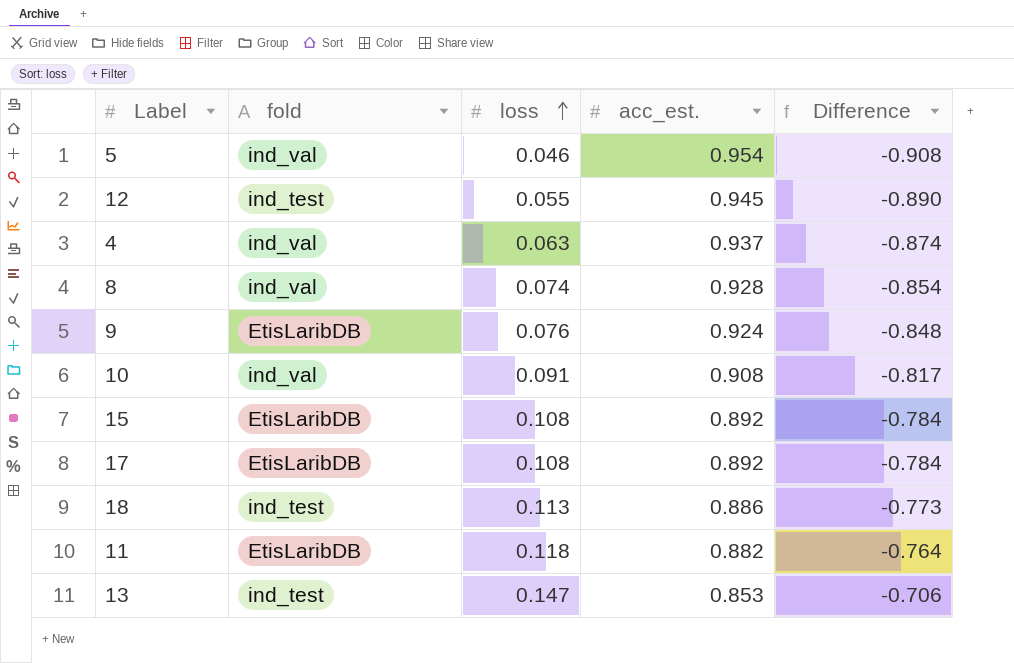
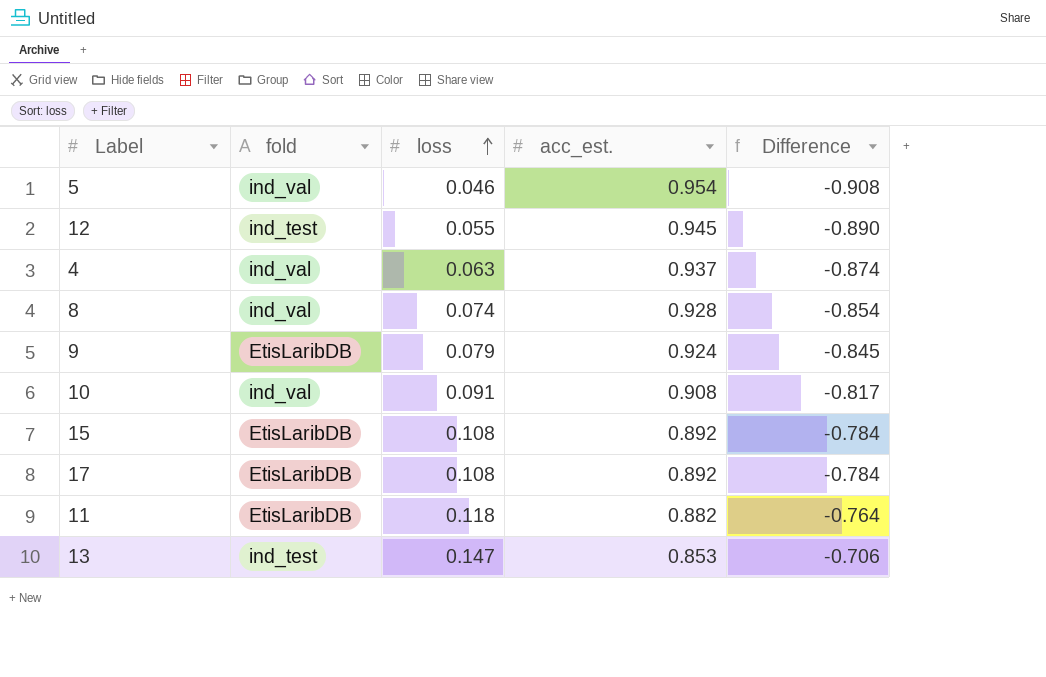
row 18: ind_test | 0.113 | 0.886 | -0.773 -> none
9 | loss: 0.076 -> 0.079
9 | Difference: -0.848 -> -0.845

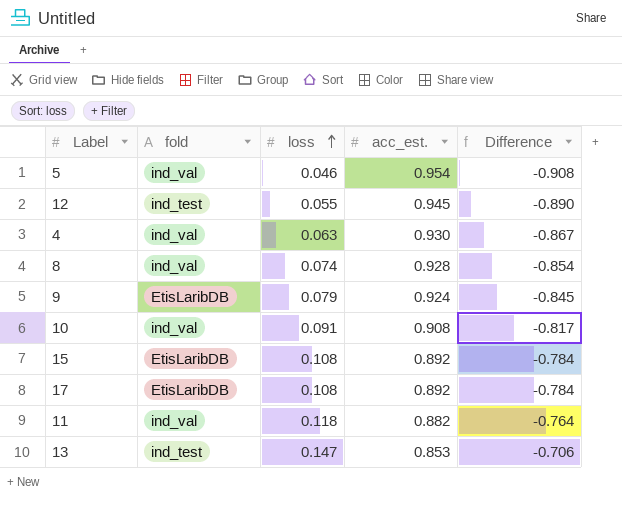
4 | acc_est.: 0.937 -> 0.930
4 | Difference: -0.874 -> -0.867
11 | fold: EtisLaribDB -> ind_val

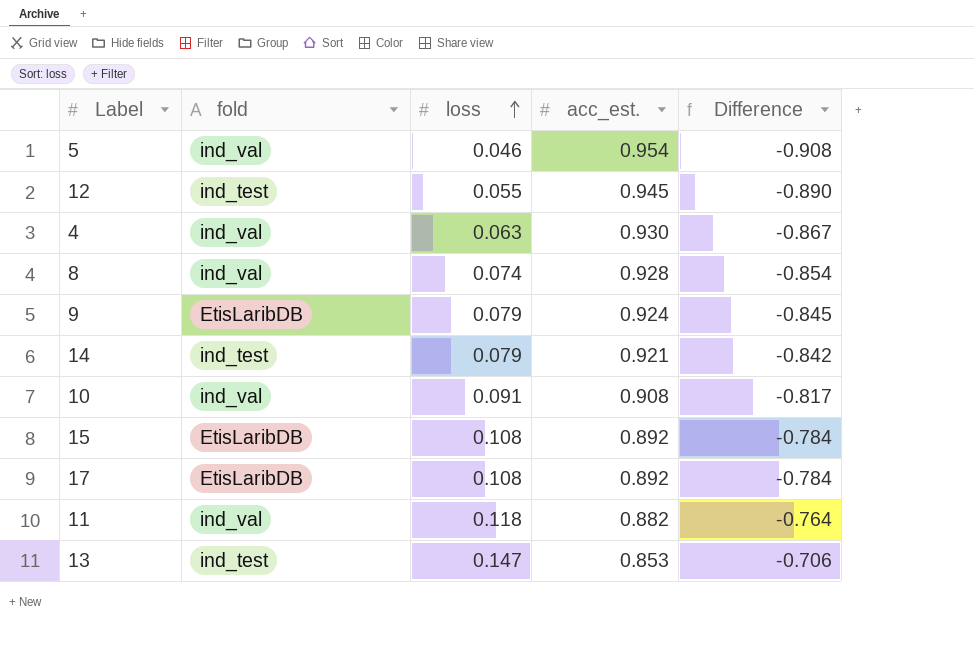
row 14: none -> ind_test | 0.079 | 0.921 | -0.842

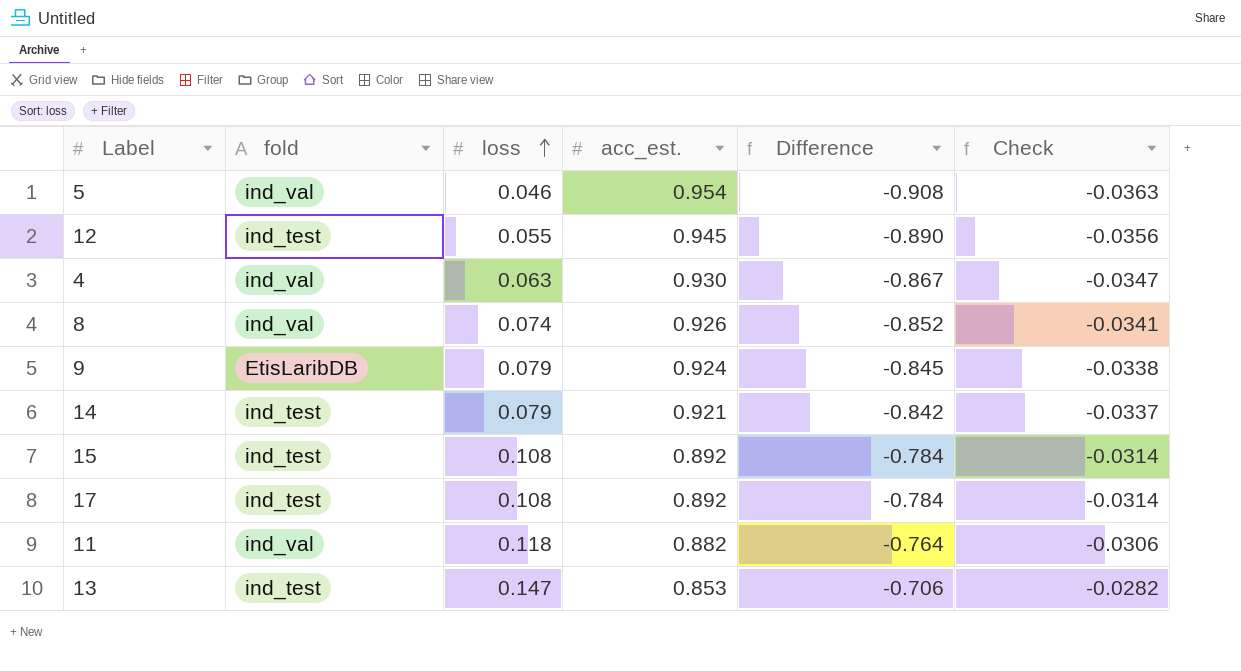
column Check | formula: none -> [Difference] * 0.04
row 10: ind_val | 0.091 | 0.908 | -0.817 -> none
8 | acc_est.: 0.928 -> 0.926
8 | Difference: -0.854 -> -0.852
15 | fold: EtisLaribDB -> ind_test
17 | fold: EtisLaribDB -> ind_test

